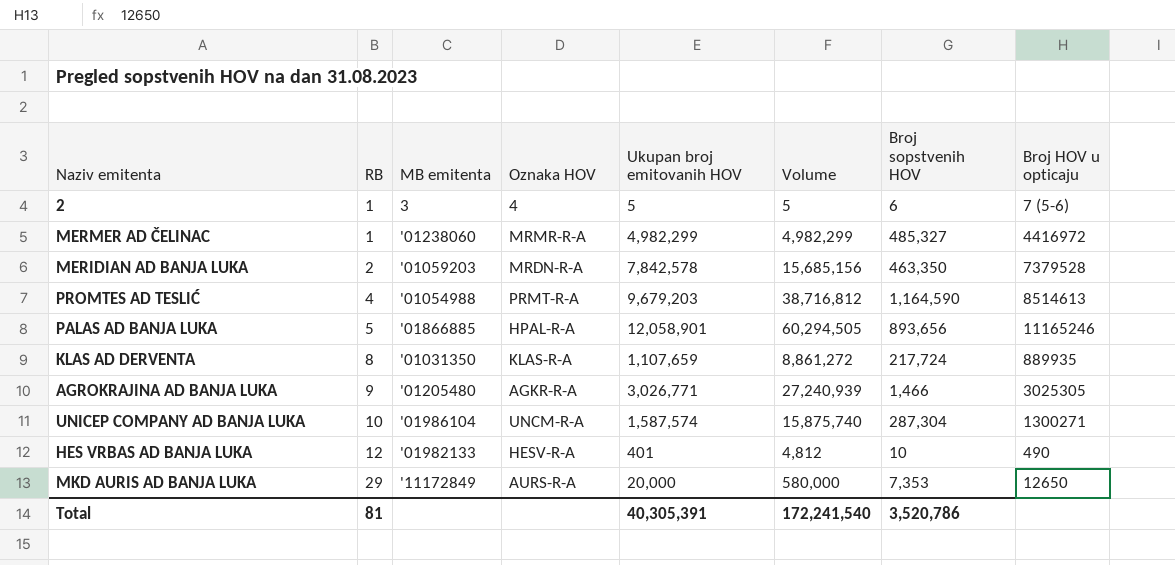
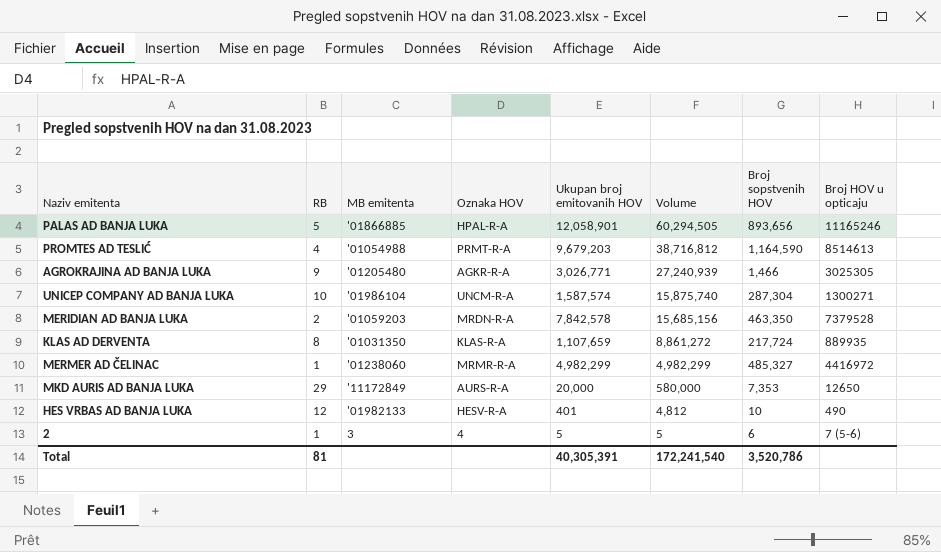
row order: RB ascending -> Volume descending

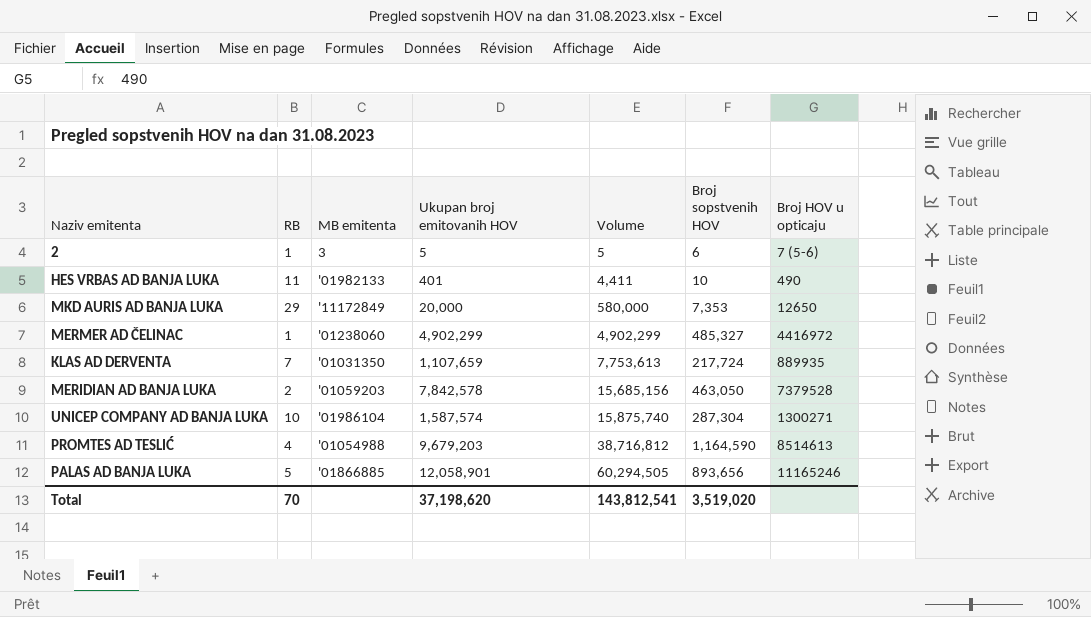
row order: Volume descending -> Volume ascending
column Oznaka HOV | position: 4 -> none
row AGROKRAJINA AD BANJA LUKA: 9 | '01205480 | AGKR-R-A | 3,026,771 | 27,240,939 | 1,466 | 3025305 -> none
HES VRBAS AD BANJA LUKA | RB: 12 -> 11
HES VRBAS AD BANJA LUKA | Volume: 4,812 -> 4,411
MERMER AD ČELINAC | Ukupan broj emitovanih HOV: 4,982,299 -> 4,902,299
MERMER AD ČELINAC | Volume: 4,982,299 -> 4,902,299
KLAS AD DERVENTA | RB: 8 -> 7
KLAS AD DERVENTA | Volume: 8,861,272 -> 7,753,613
MERIDIAN AD BANJA LUKA | Broj sopstvenih HOV: 463,350 -> 463,050
Total | RB: 81 -> 70
Total | Ukupan broj emitovanih HOV: 40,305,391 -> 37,198,620
Total | Volume: 172,241,540 -> 143,812,541
Total | Broj sopstvenih HOV: 3,520,786 -> 3,519,020

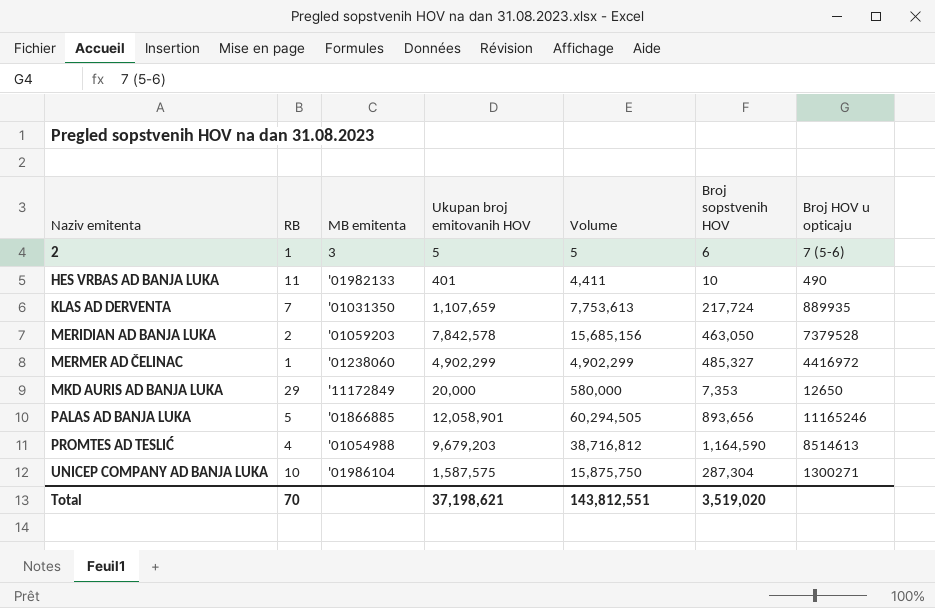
row order: Volume ascending -> Naziv emitenta ascending
UNICEP COMPANY AD BANJA LUKA | Ukupan broj emitovanih HOV: 1,587,574 -> 1,587,575
UNICEP COMPANY AD BANJA LUKA | Volume: 15,875,740 -> 15,875,750
Total | Ukupan broj emitovanih HOV: 37,198,620 -> 37,198,621
Total | Volume: 143,812,541 -> 143,812,551

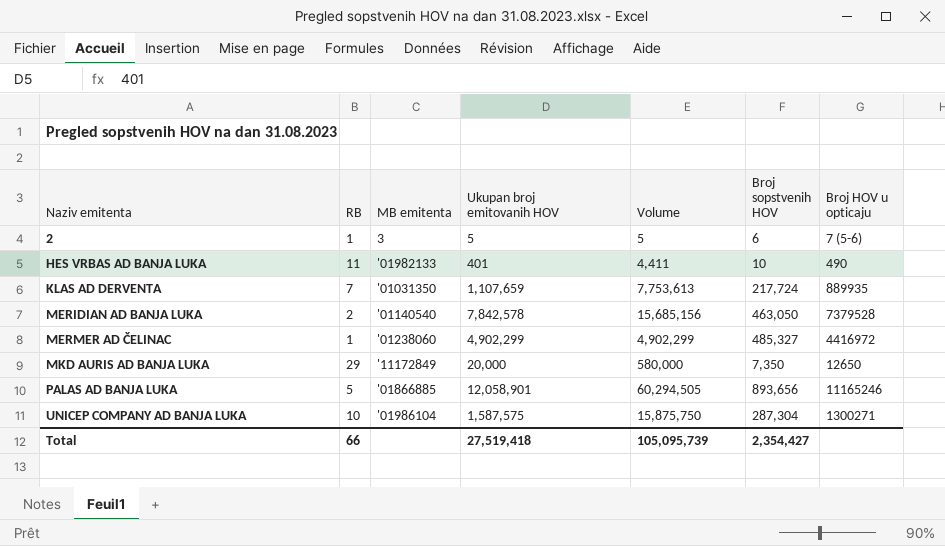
row PROMTES AD TESLIĆ: 4 | '01054988 | 9,679,203 | 38,716,812 | 1,164,590 | 8514613 -> none
MERIDIAN AD BANJA LUKA | MB emitenta: '01059203 -> '01140540
MKD AURIS AD BANJA LUKA | Broj sopstvenih HOV: 7,353 -> 7,350
Total | RB: 70 -> 66
Total | Ukupan broj emitovanih HOV: 37,198,621 -> 27,519,418
Total | Volume: 143,812,551 -> 105,095,739
Total | Broj sopstvenih HOV: 3,519,020 -> 2,354,427

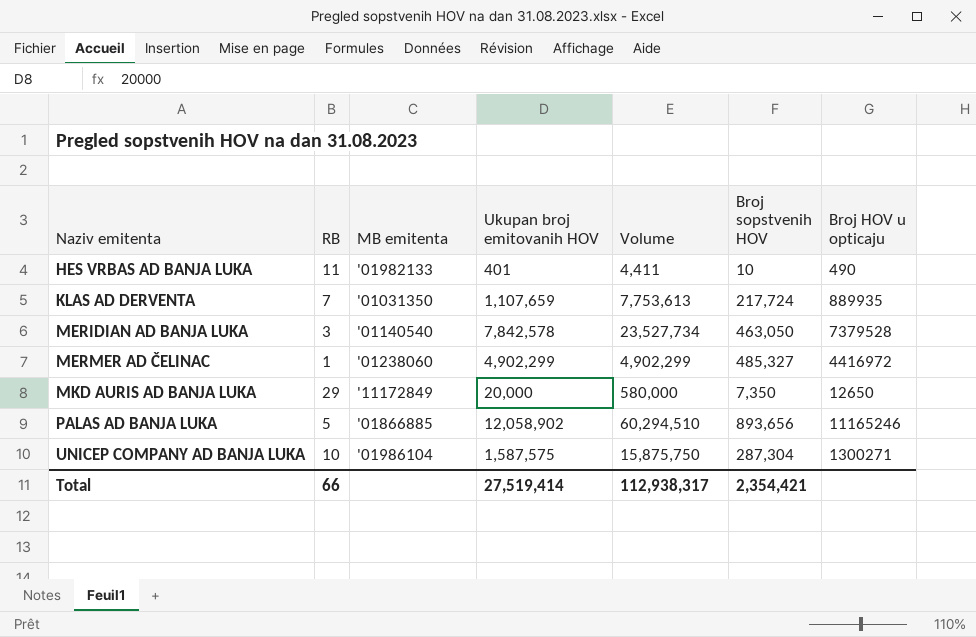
row 2: 1 | 3 | 5 | 5 | 6 | 7 (5-6) -> none
MERIDIAN AD BANJA LUKA | RB: 2 -> 3
MERIDIAN AD BANJA LUKA | Volume: 15,685,156 -> 23,527,734
PALAS AD BANJA LUKA | Ukupan broj emitovanih HOV: 12,058,901 -> 12,058,902
PALAS AD BANJA LUKA | Volume: 60,294,505 -> 60,294,510
Total | Ukupan broj emitovanih HOV: 27,519,418 -> 27,519,414
Total | Volume: 105,095,739 -> 112,938,317
Total | Broj sopstvenih HOV: 2,354,427 -> 2,354,421

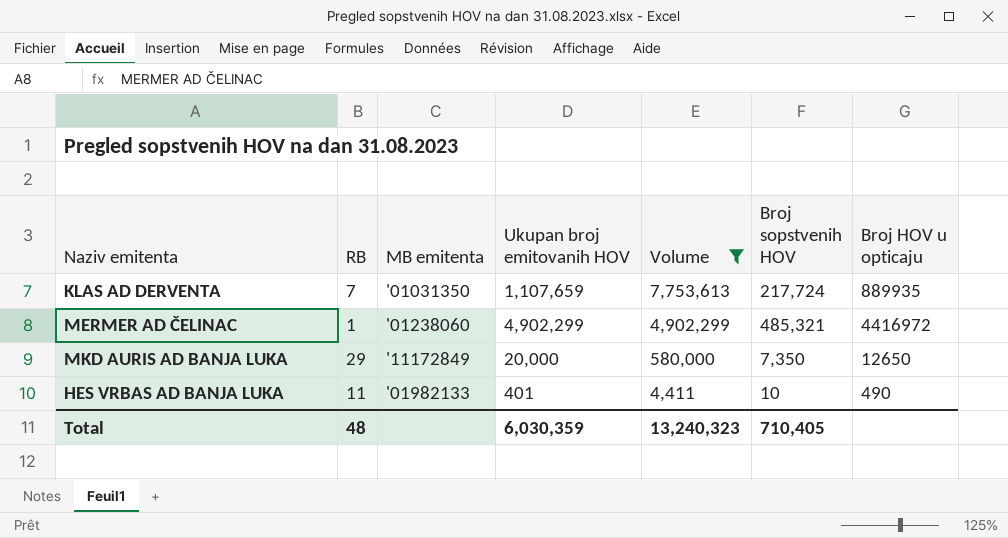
filter: none -> Volume <= 7,753,613
row order: Naziv emitenta ascending -> Volume descending
MERMER AD ČELINAC | Broj sopstvenih HOV: 485,327 -> 485,321
Total | RB: 66 -> 48
Total | Ukupan broj emitovanih HOV: 27,519,414 -> 6,030,359
Total | Volume: 112,938,317 -> 13,240,323
Total | Broj sopstvenih HOV: 2,354,421 -> 710,405

